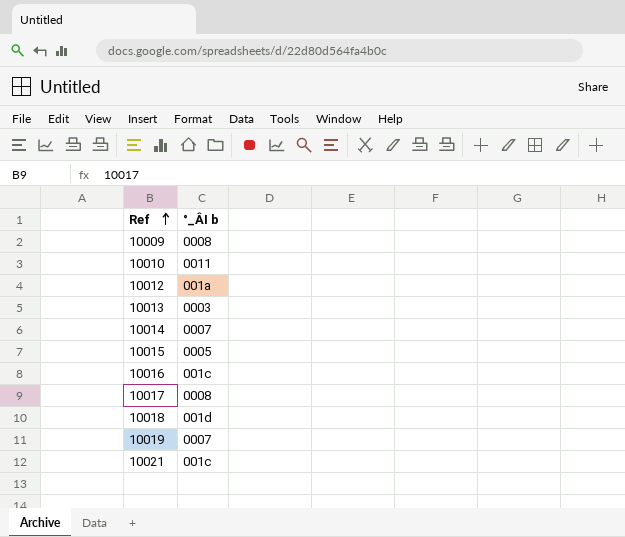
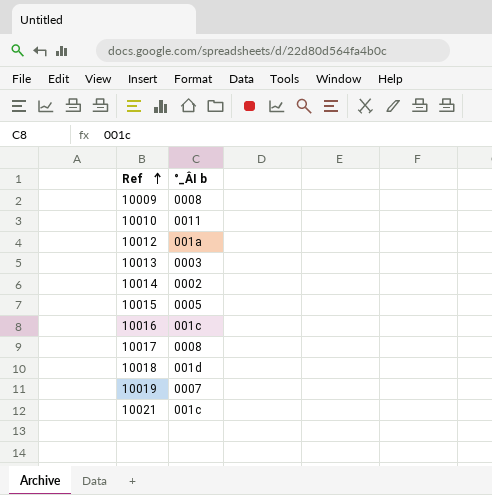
10014 | °_ÂI b: 0007 -> 0002

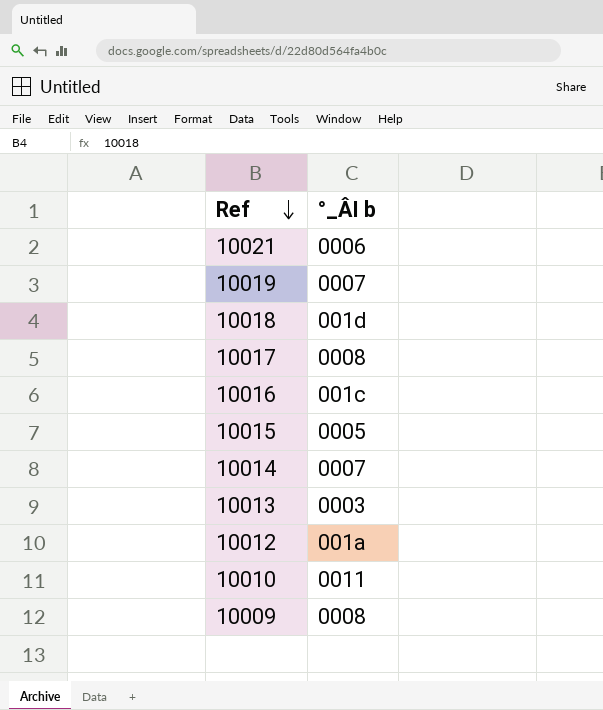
row order: Ref ascending -> Ref descending
10021 | °_ÂI b: 001c -> 0006
10014 | °_ÂI b: 0002 -> 0007

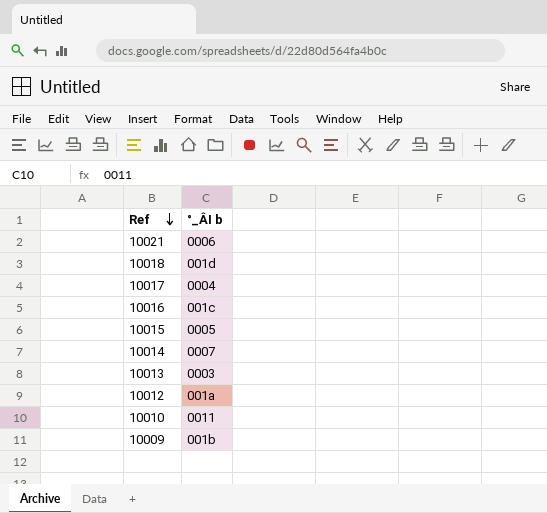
row 10019: 0007 -> none
10017 | °_ÂI b: 0008 -> 0004
10009 | °_ÂI b: 0008 -> 001b

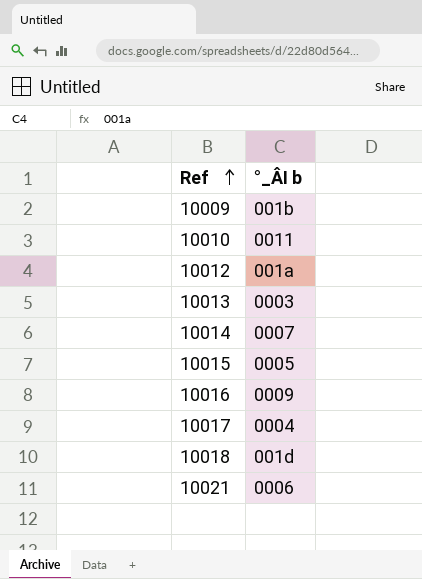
row order: Ref descending -> Ref ascending
10016 | °_ÂI b: 001c -> 0009

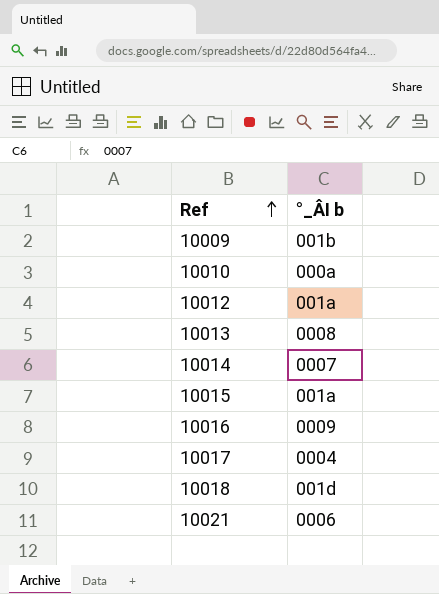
10010 | °_ÂI b: 0011 -> 000a
10013 | °_ÂI b: 0003 -> 0008
10015 | °_ÂI b: 0005 -> 001a

